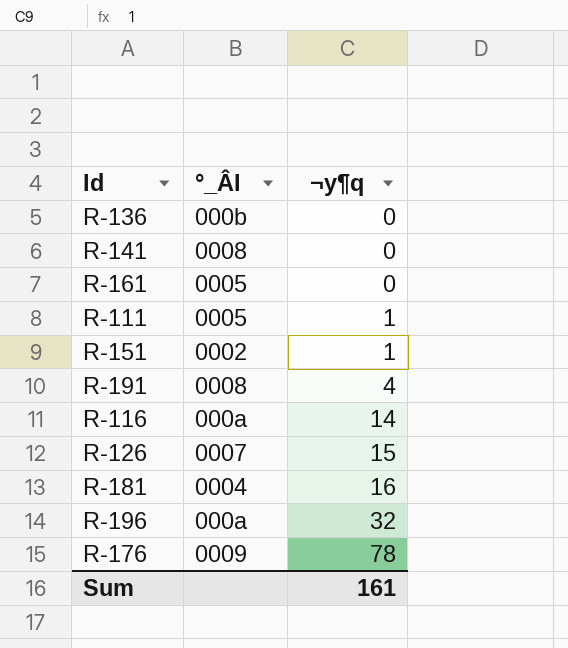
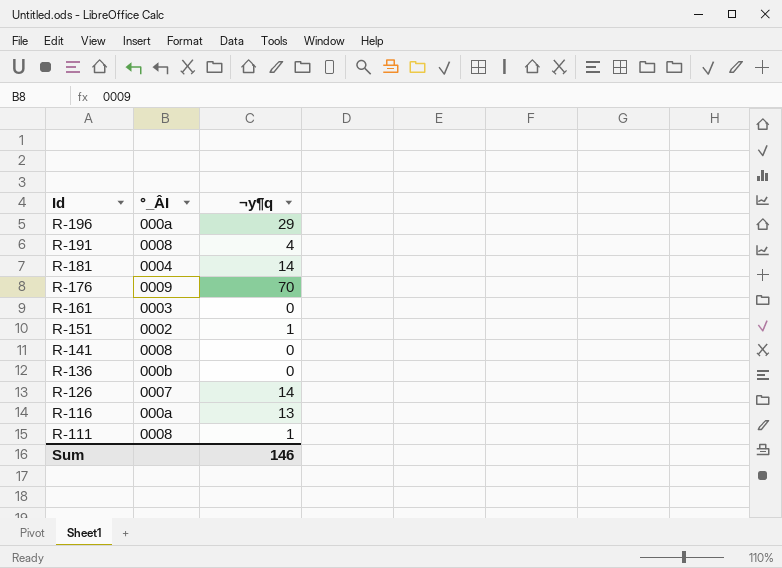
row order: ¬y¶q ascending -> Id descending
R-196 | ¬y¶q: 32 -> 29
R-181 | ¬y¶q: 16 -> 14
R-176 | ¬y¶q: 78 -> 70
R-161 | °_ÂI: 0005 -> 0003
R-126 | ¬y¶q: 15 -> 14
R-116 | ¬y¶q: 14 -> 13
R-111 | °_ÂI: 0005 -> 0008
Sum | ¬y¶q: 161 -> 146

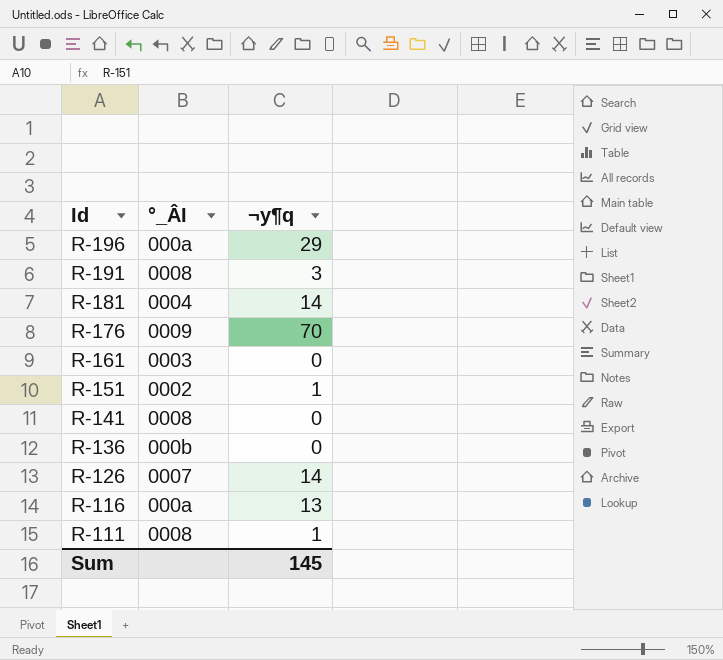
R-191 | ¬y¶q: 4 -> 3
Sum | ¬y¶q: 146 -> 145

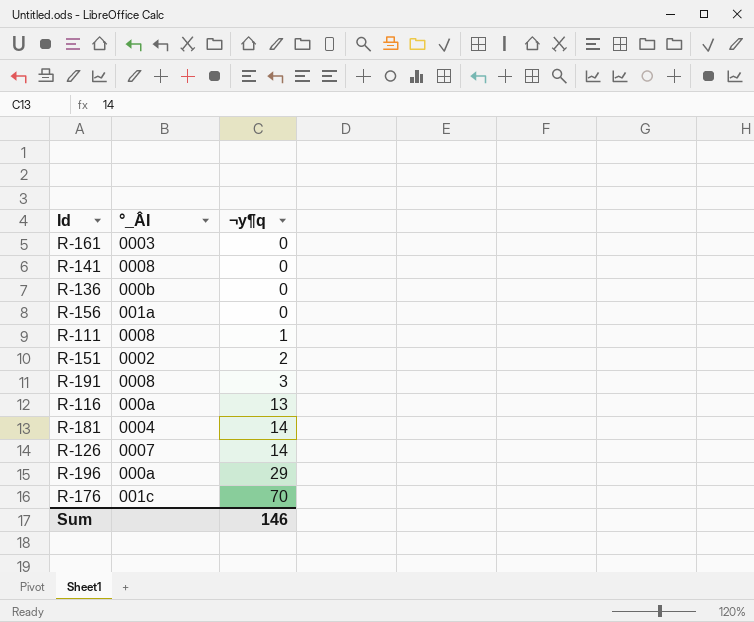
row order: Id descending -> ¬y¶q ascending
row R-156: none -> 001a | 0
R-151 | ¬y¶q: 1 -> 2
R-176 | °_ÂI: 0009 -> 001c
Sum | ¬y¶q: 145 -> 146

